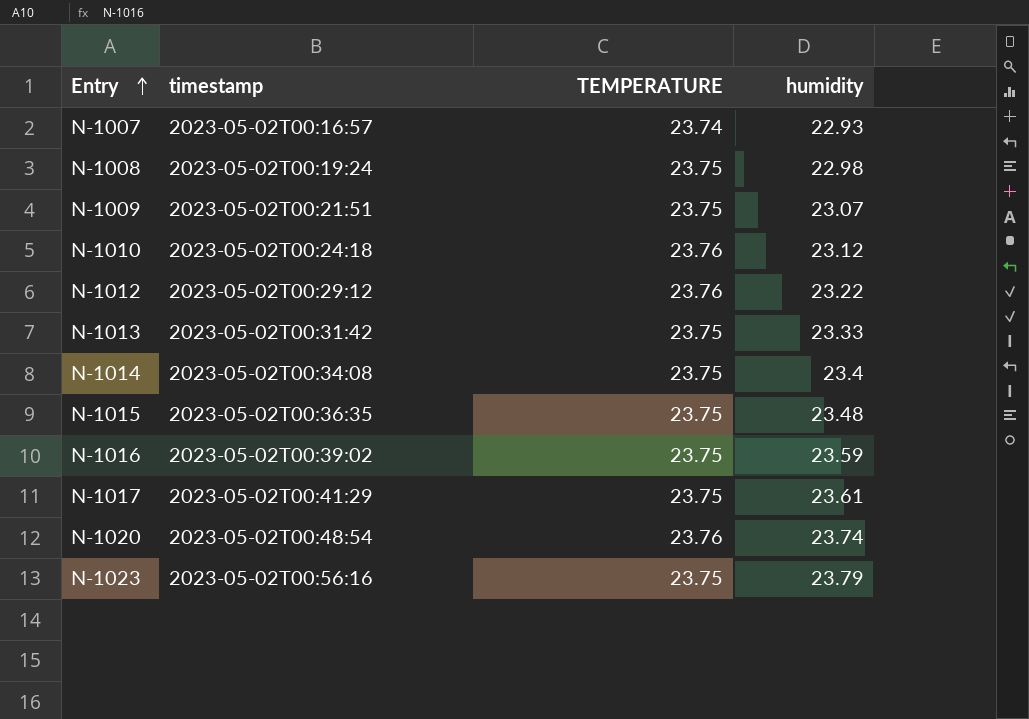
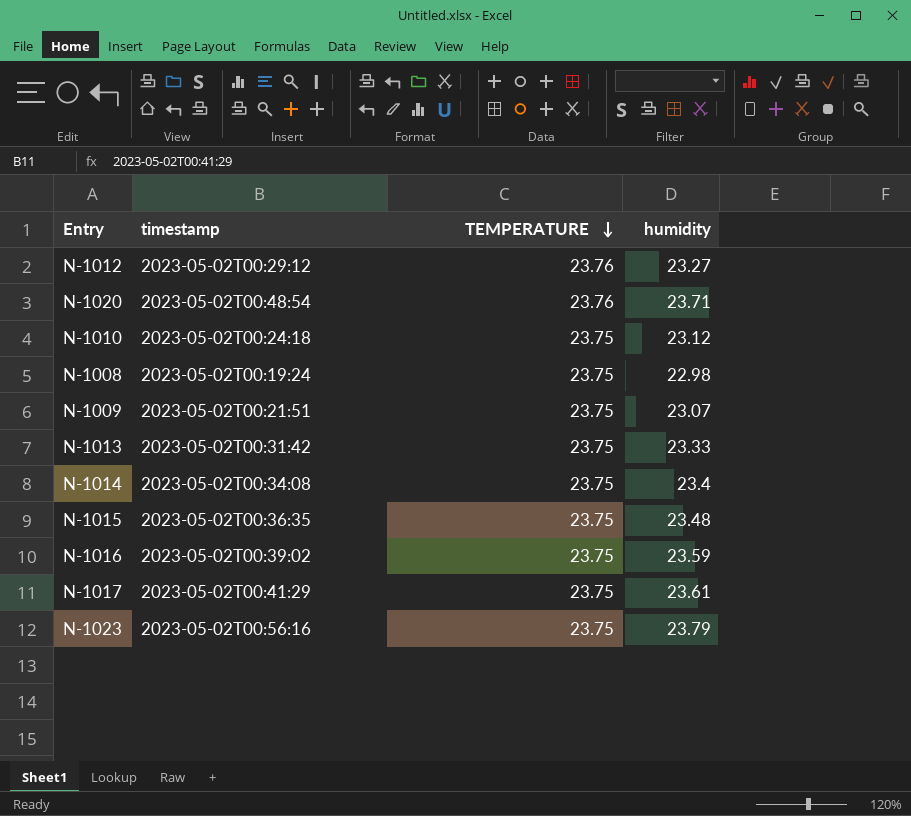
row order: Entry ascending -> TEMPERATURE descending
row N-1007: 2023-05-02T00:16:57 | 23.74 | 22.93 -> none
N-1012 | humidity: 23.22 -> 23.27
N-1020 | humidity: 23.74 -> 23.71
N-1010 | TEMPERATURE: 23.76 -> 23.75

